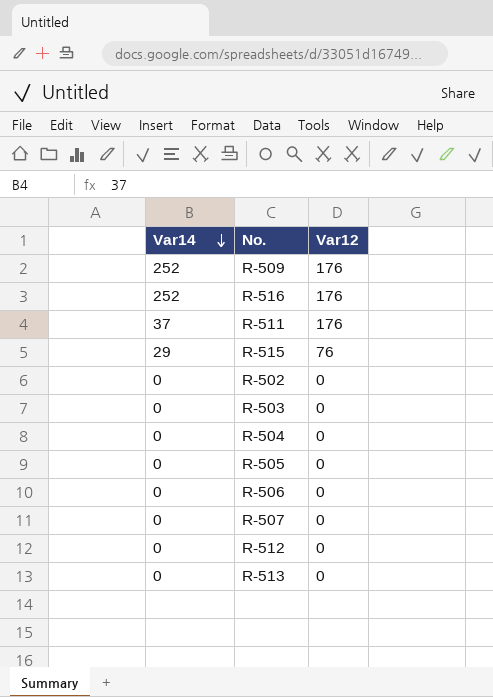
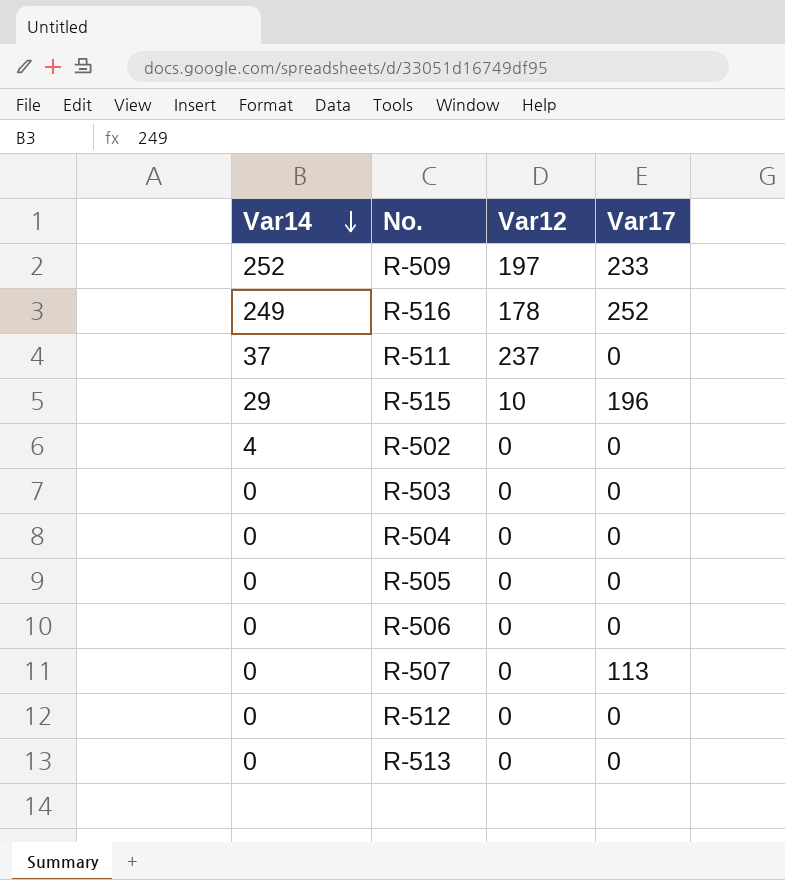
column Var17 | position: none -> 4
R-509 | Var12: 176 -> 197
R-516 | Var14: 252 -> 249
R-516 | Var12: 176 -> 178
R-511 | Var12: 176 -> 237
R-515 | Var12: 76 -> 10
R-502 | Var14: 0 -> 4

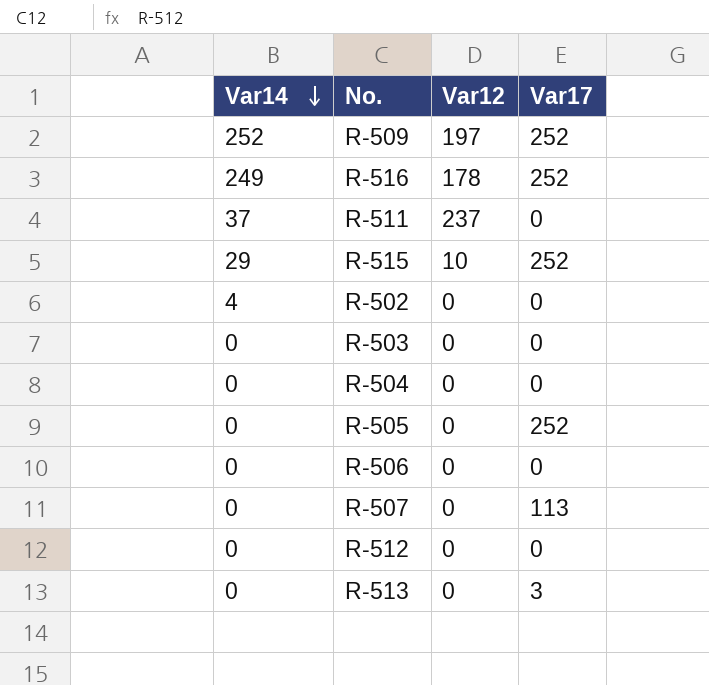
R-509 | Var17: 233 -> 252
R-515 | Var17: 196 -> 252
R-505 | Var17: 0 -> 252
R-513 | Var17: 0 -> 3

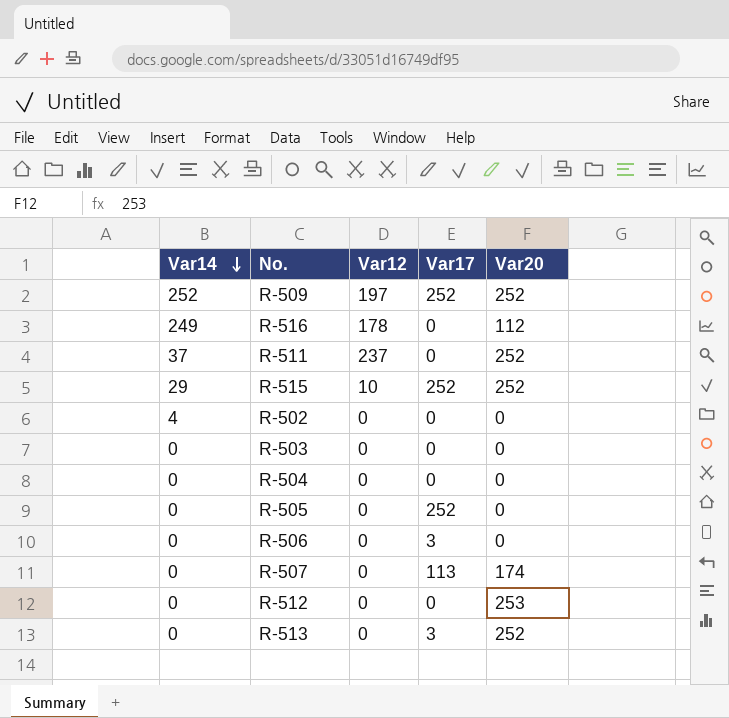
column Var20 | position: none -> 5
R-516 | Var17: 252 -> 0
R-506 | Var17: 0 -> 3

